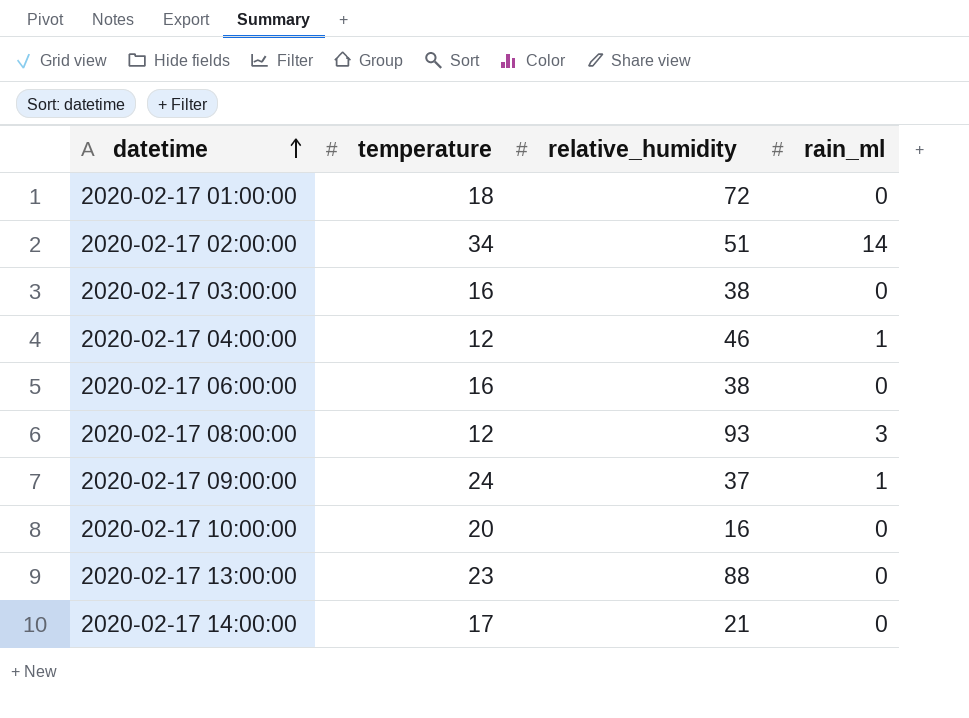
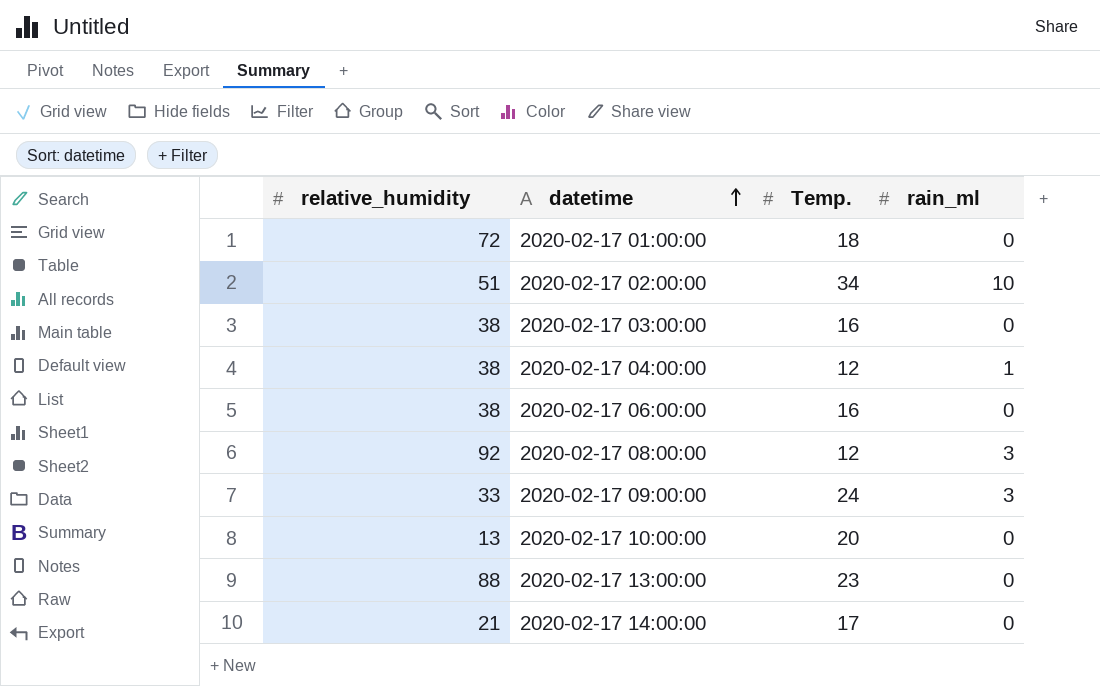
column relative_humidity | position: 3 -> 1
column name: temperature -> Temp.
2020-02-17 02:00:00 | rain_ml: 14 -> 10
2020-02-17 04:00:00 | relative_humidity: 46 -> 38
2020-02-17 08:00:00 | relative_humidity: 93 -> 92
2020-02-17 09:00:00 | relative_humidity: 37 -> 33
2020-02-17 09:00:00 | rain_ml: 1 -> 3
2020-02-17 10:00:00 | relative_humidity: 16 -> 13

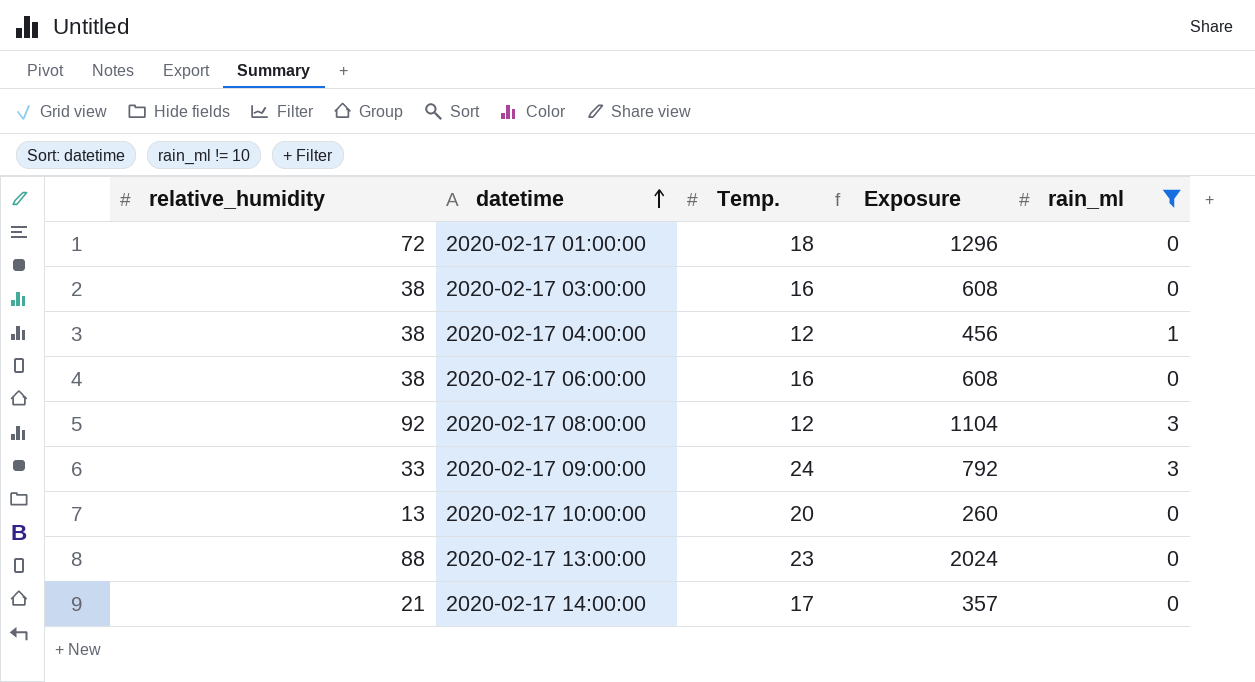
filter: none -> rain_ml != 10
column Exposure | formula: none -> [relative_humidity] * [Temp.]

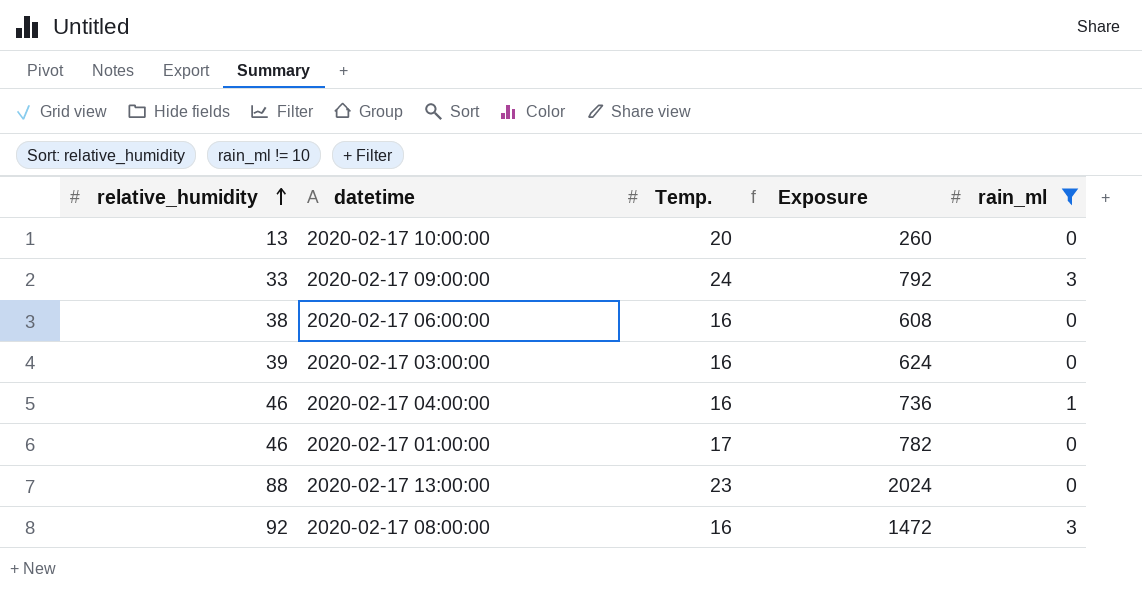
row order: datetime ascending -> relative_humidity ascending
row 2020-02-17 14:00:00: 21 | 17 | 357 | 0 -> none
2020-02-17 03:00:00 | relative_humidity: 38 -> 39
2020-02-17 03:00:00 | Exposure: 608 -> 624
2020-02-17 04:00:00 | relative_humidity: 38 -> 46
2020-02-17 04:00:00 | Temp.: 12 -> 16
2020-02-17 04:00:00 | Exposure: 456 -> 736
2020-02-17 01:00:00 | relative_humidity: 72 -> 46
2020-02-17 01:00:00 | Temp.: 18 -> 17
2020-02-17 01:00:00 | Exposure: 1296 -> 782
2020-02-17 08:00:00 | Temp.: 12 -> 16
2020-02-17 08:00:00 | Exposure: 1104 -> 1472

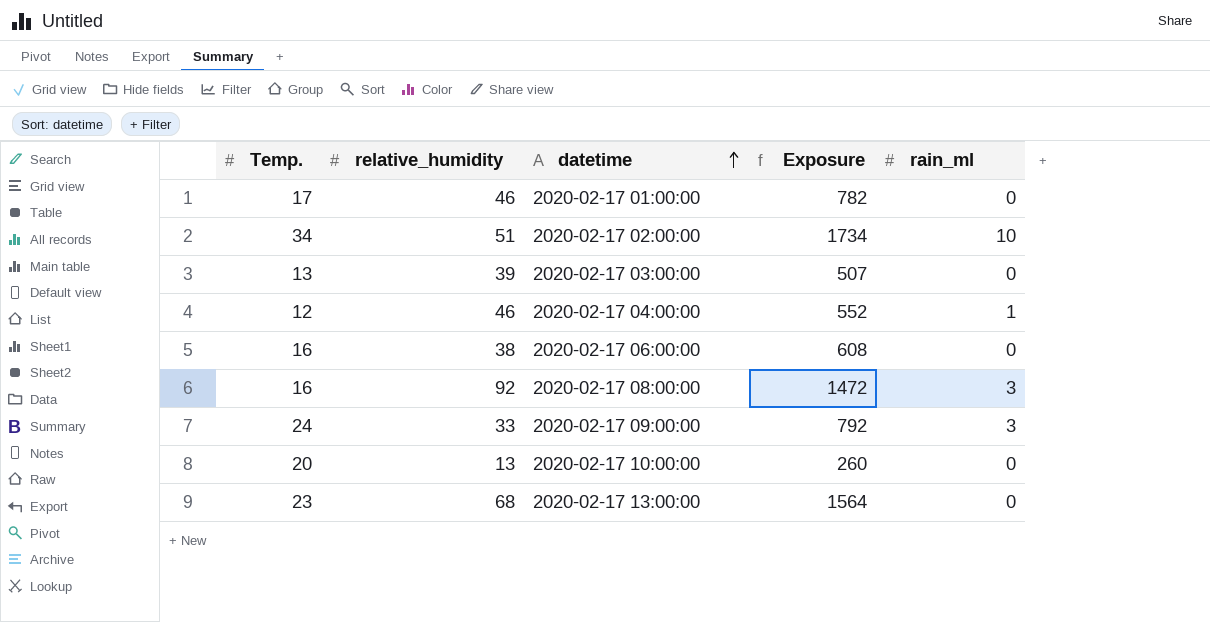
filter: rain_ml != 10 -> none
row order: relative_humidity ascending -> datetime ascending
column Temp. | position: 3 -> 1
2020-02-17 03:00:00 | Temp.: 16 -> 13
2020-02-17 03:00:00 | Exposure: 624 -> 507
2020-02-17 04:00:00 | Temp.: 16 -> 12
2020-02-17 04:00:00 | Exposure: 736 -> 552
2020-02-17 13:00:00 | relative_humidity: 88 -> 68
2020-02-17 13:00:00 | Exposure: 2024 -> 1564

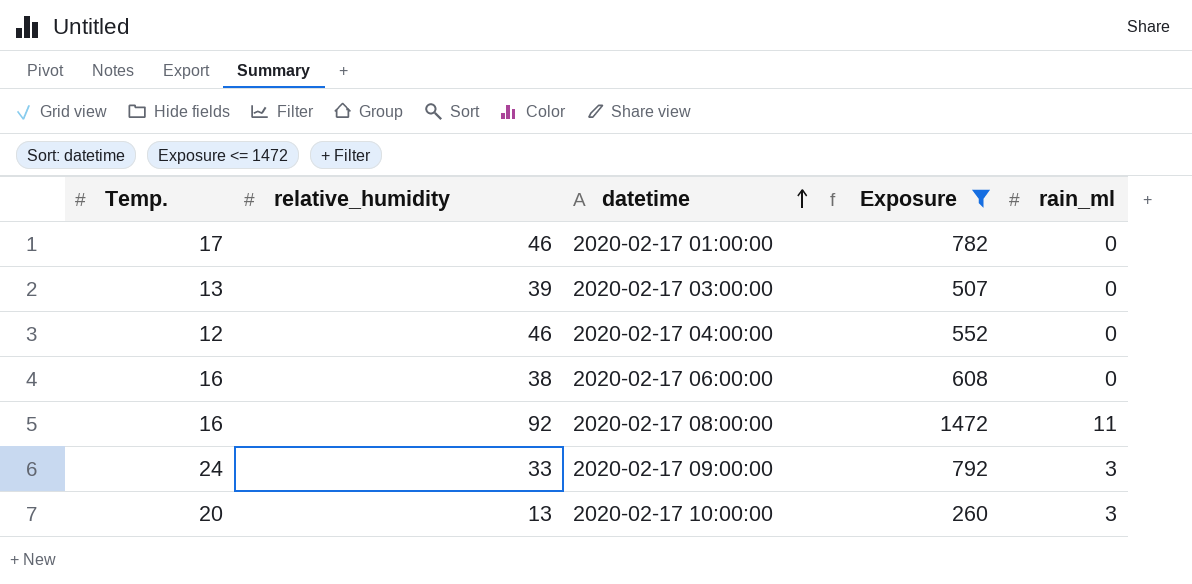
filter: none -> Exposure <= 1472
2020-02-17 04:00:00 | rain_ml: 1 -> 0
2020-02-17 08:00:00 | rain_ml: 3 -> 11
2020-02-17 10:00:00 | rain_ml: 0 -> 3

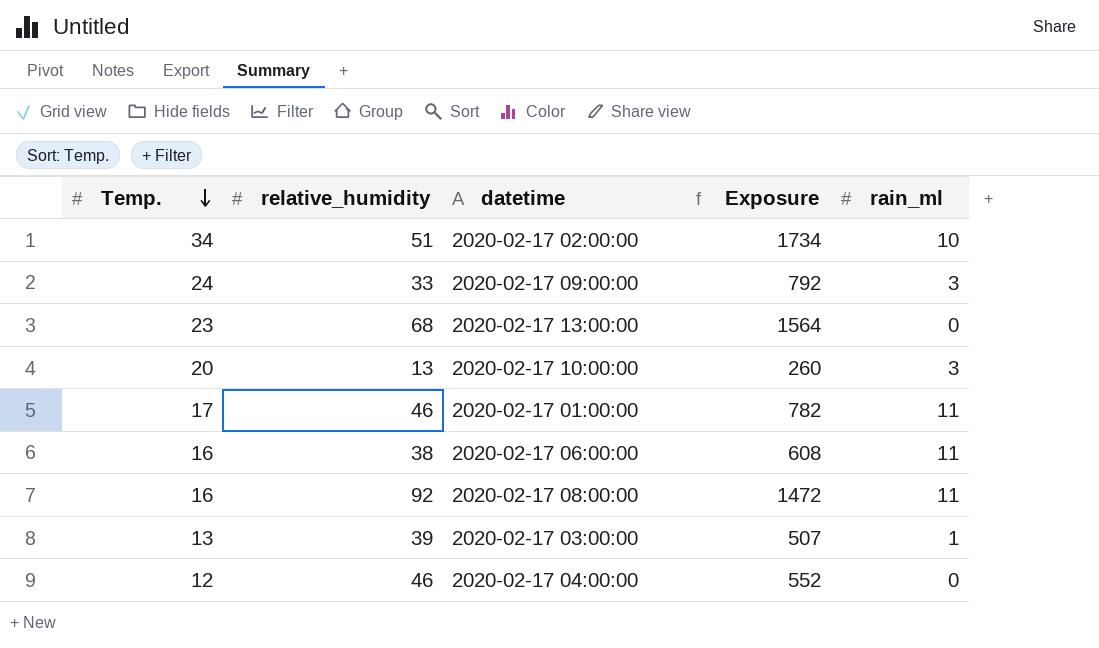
filter: Exposure <= 1472 -> none
row order: datetime ascending -> Temp. descending
2020-02-17 01:00:00 | rain_ml: 0 -> 11
2020-02-17 06:00:00 | rain_ml: 0 -> 11
2020-02-17 03:00:00 | rain_ml: 0 -> 1

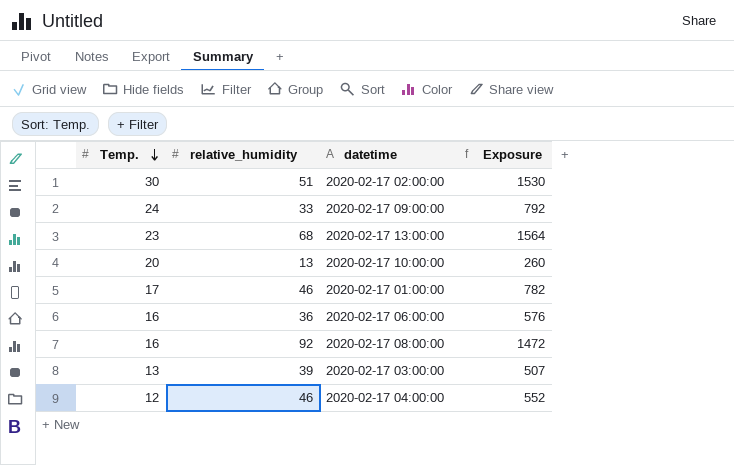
column rain_ml | position: 5 -> none
2020-02-17 02:00:00 | Temp.: 34 -> 30
2020-02-17 02:00:00 | Exposure: 1734 -> 1530
2020-02-17 06:00:00 | relative_humidity: 38 -> 36
2020-02-17 06:00:00 | Exposure: 608 -> 576

